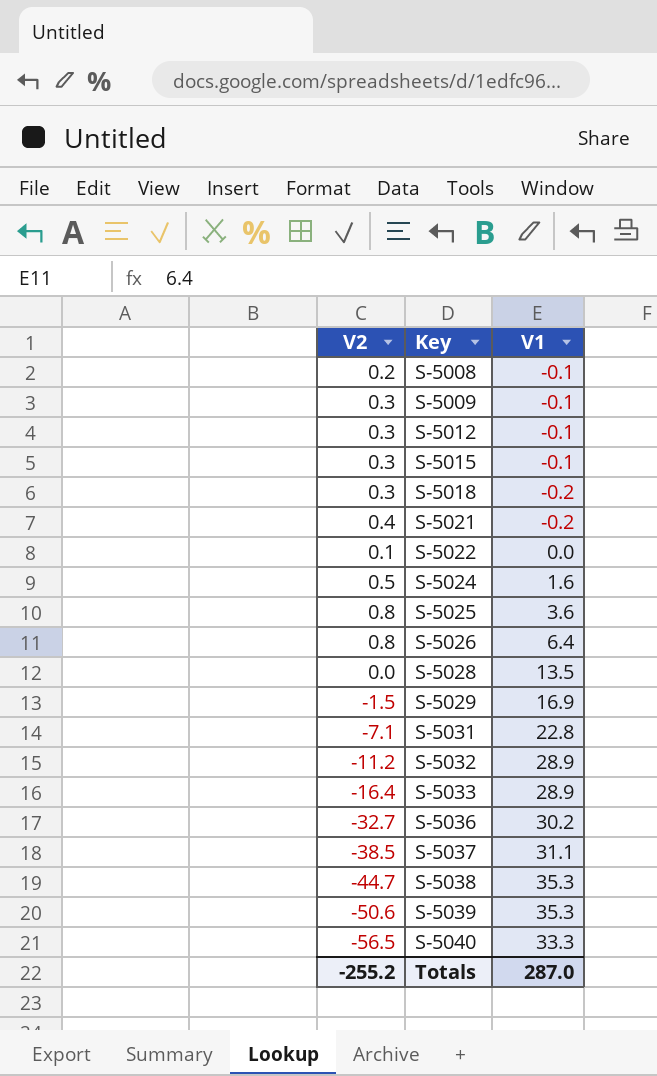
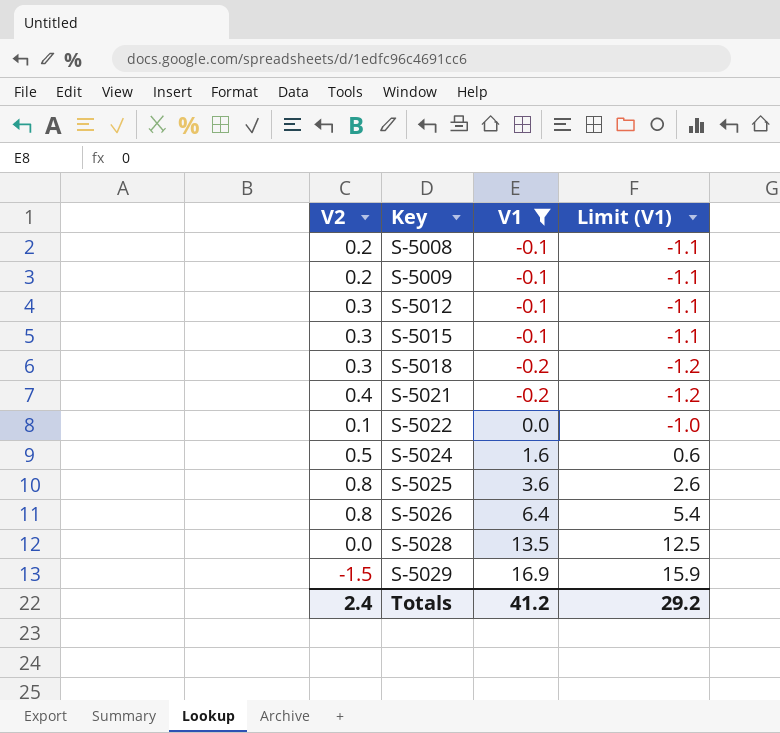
filter: none -> V1 <= 16.9
column Limit (V1) | formula: none -> [V1] - 1
S-5009 | V2: 0.3 -> 0.2
Totals | V2: -255.2 -> 2.4
Totals | V1: 287.0 -> 41.2

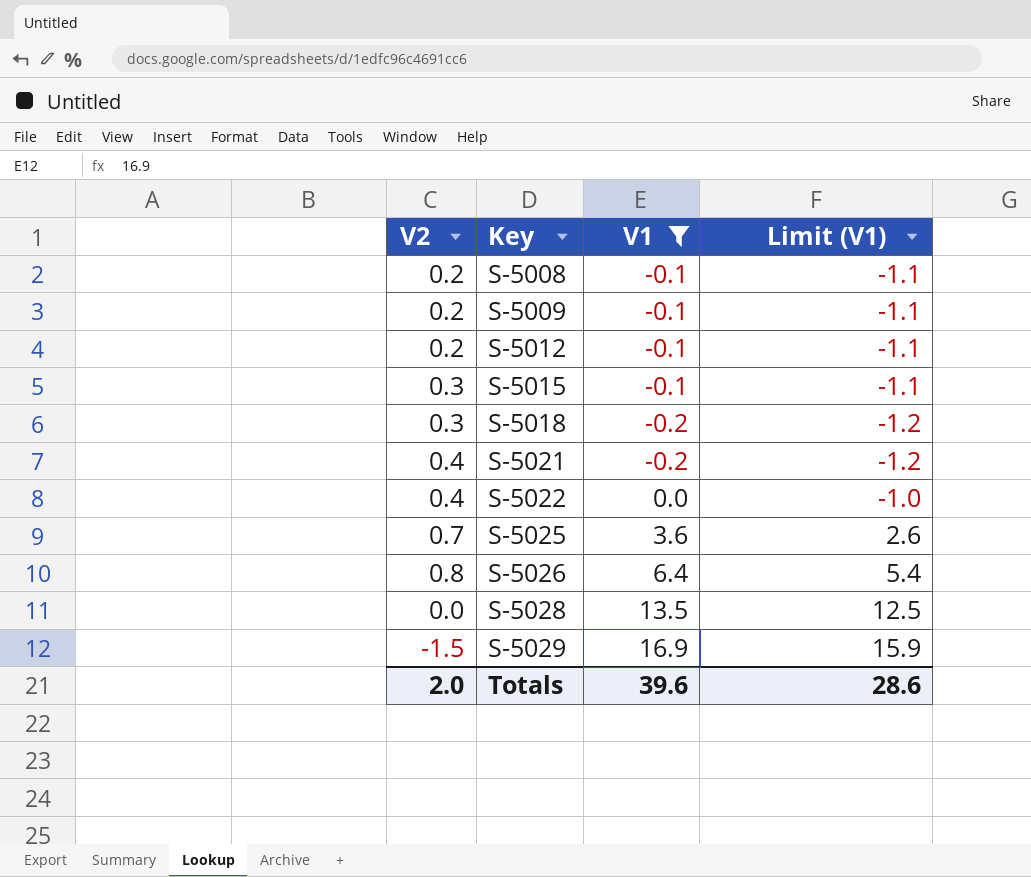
row S-5024: 0.5 | 1.6 | 0.6 -> none
S-5012 | V2: 0.3 -> 0.2
S-5022 | V2: 0.1 -> 0.4
S-5025 | V2: 0.8 -> 0.7
Totals | V2: 2.4 -> 2.0
Totals | V1: 41.2 -> 39.6
Totals | Limit (V1): 29.2 -> 28.6

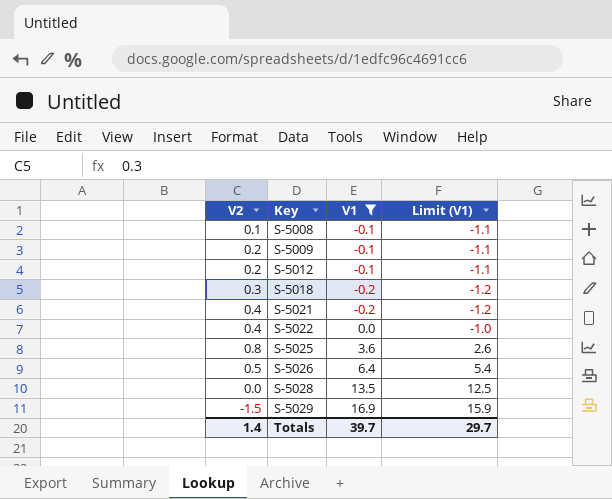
row S-5015: 0.3 | -0.1 | -1.1 -> none
S-5008 | V2: 0.2 -> 0.1
S-5025 | V2: 0.7 -> 0.8
S-5026 | V2: 0.8 -> 0.5
Totals | V2: 2.0 -> 1.4
Totals | V1: 39.6 -> 39.7
Totals | Limit (V1): 28.6 -> 29.7

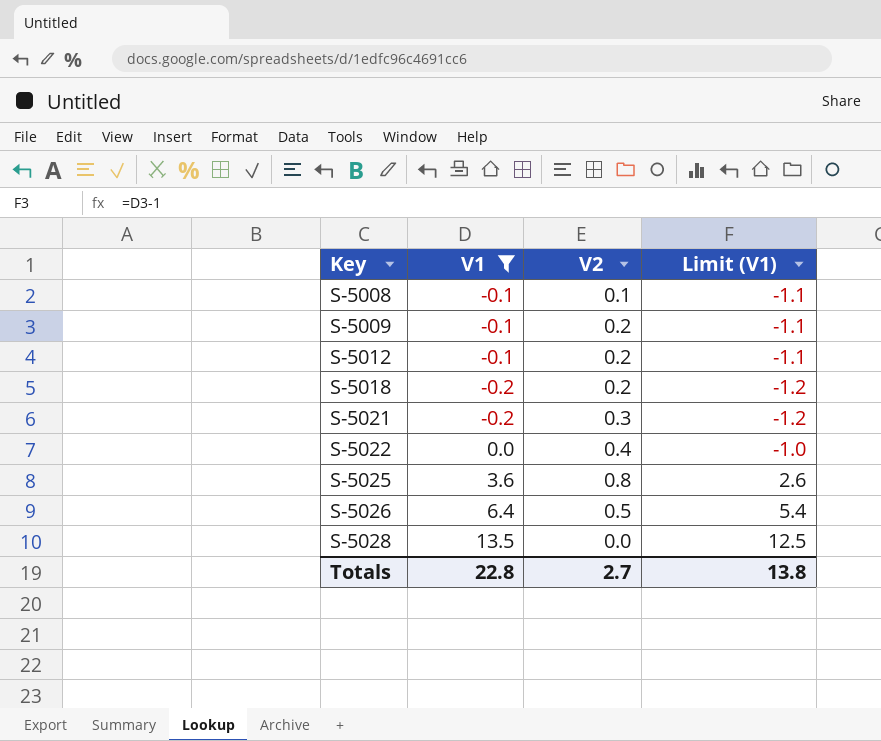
column V2 | position: 1 -> 3
row S-5029: -1.5 | 16.9 | 15.9 -> none
S-5018 | V2: 0.3 -> 0.2
S-5021 | V2: 0.4 -> 0.3
Totals | V1: 39.7 -> 22.8
Totals | V2: 1.4 -> 2.7
Totals | Limit (V1): 29.7 -> 13.8

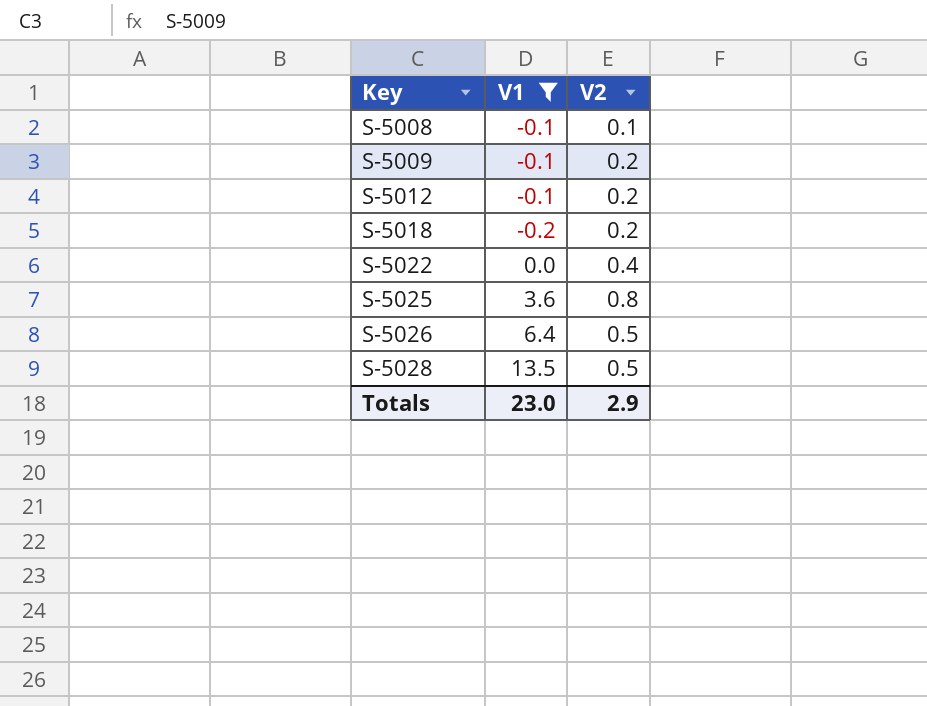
column Limit (V1) | formula: [V1] - 1 -> none
row S-5021: -0.2 | 0.3 | -1.2 -> none
S-5028 | V2: 0.0 -> 0.5
Totals | V1: 22.8 -> 23.0
Totals | V2: 2.7 -> 2.9

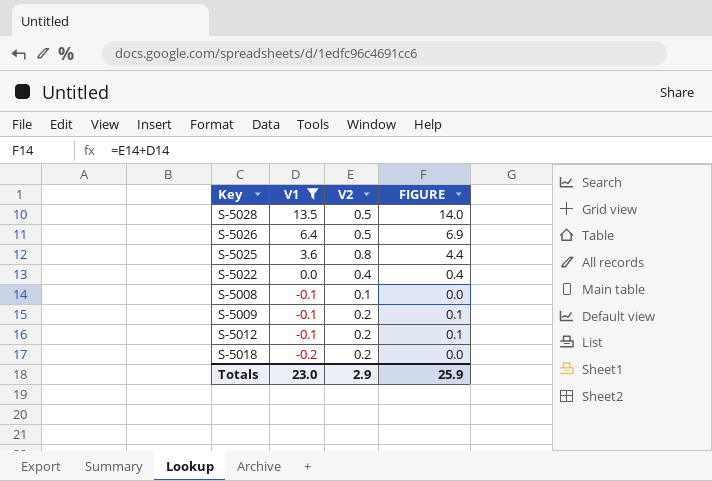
row order: Key ascending -> V1 descending
column FIGURE | formula: none -> [V1] + [V2]

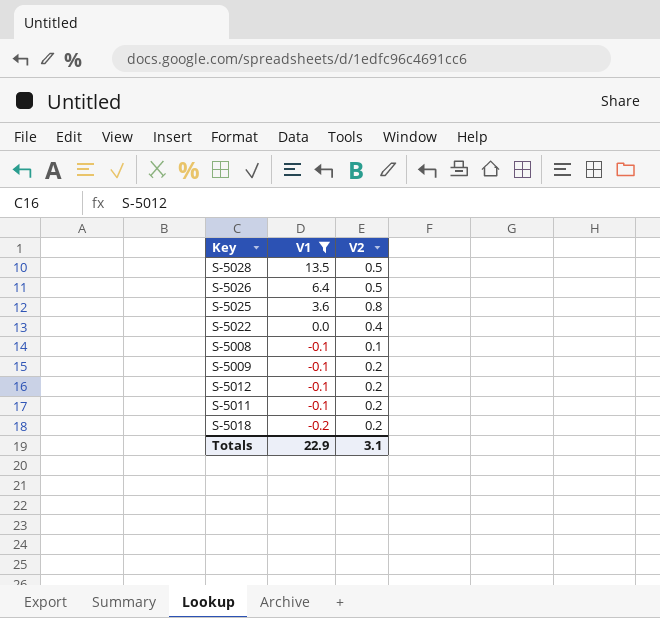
column FIGURE | formula: [V1] + [V2] -> none
row S-5011: none -> -0.1 | 0.2
Totals | V1: 23.0 -> 22.9
Totals | V2: 2.9 -> 3.1

